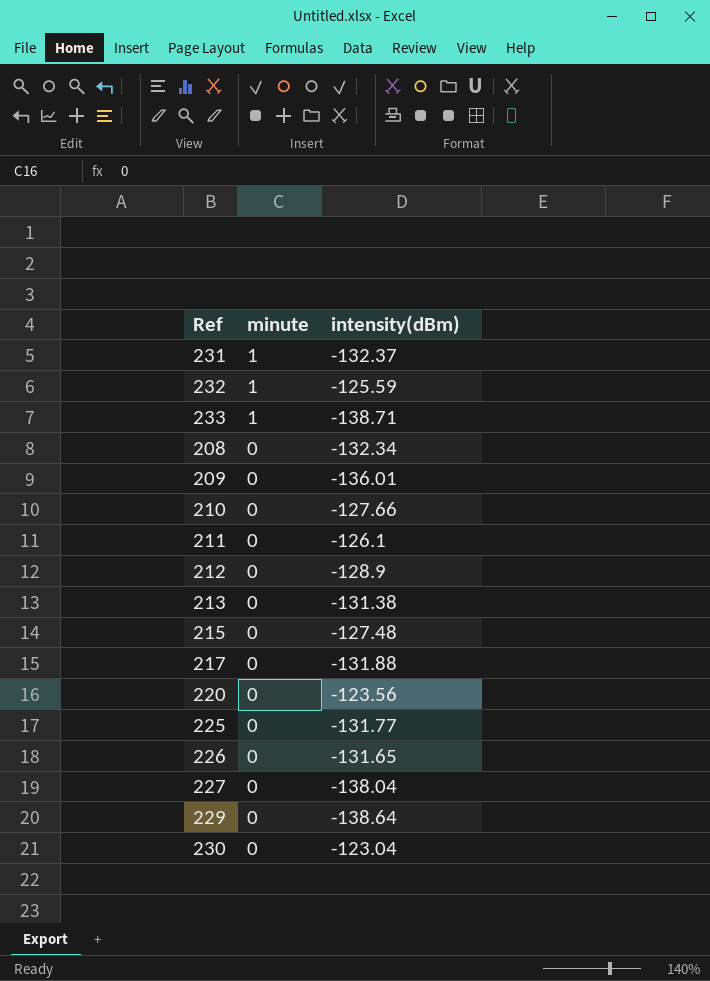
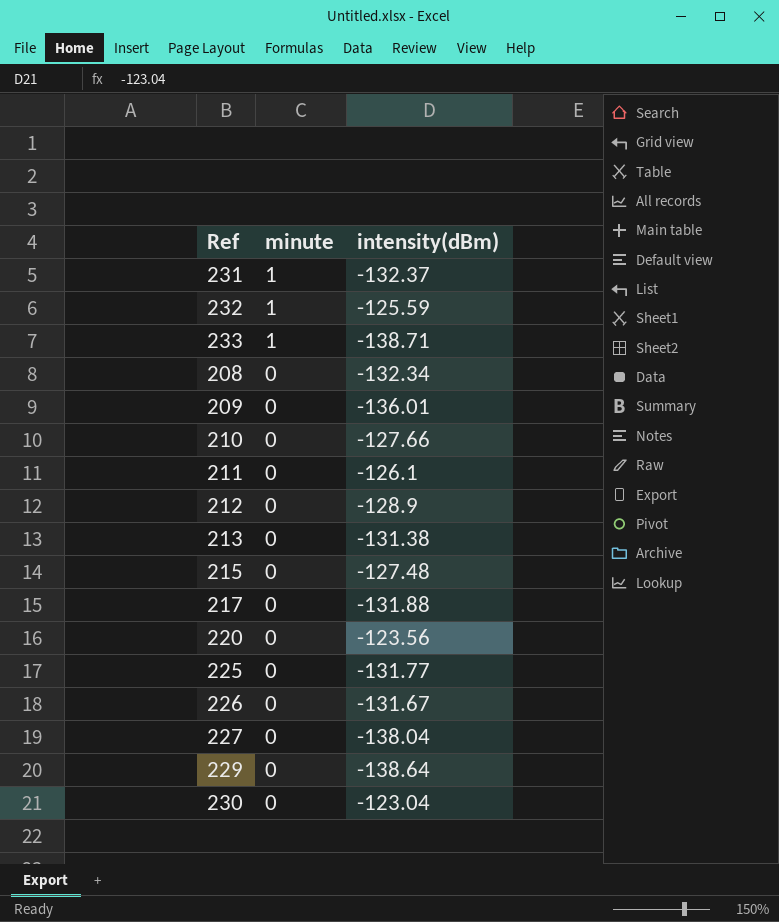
226 | intensity(dBm): -131.65 -> -131.67

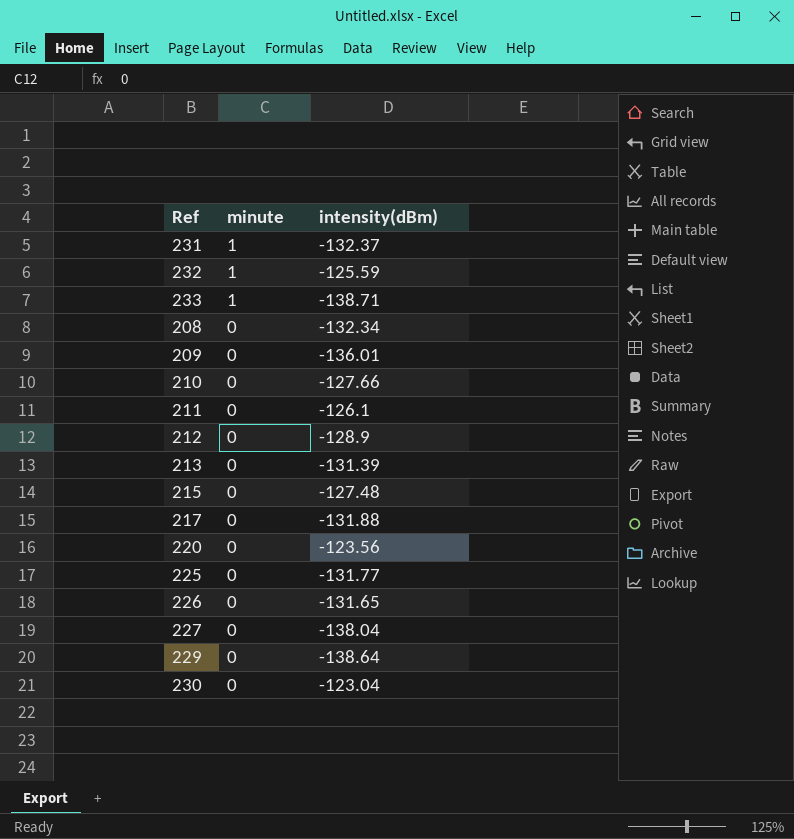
213 | intensity(dBm): -131.38 -> -131.39
226 | intensity(dBm): -131.67 -> -131.65

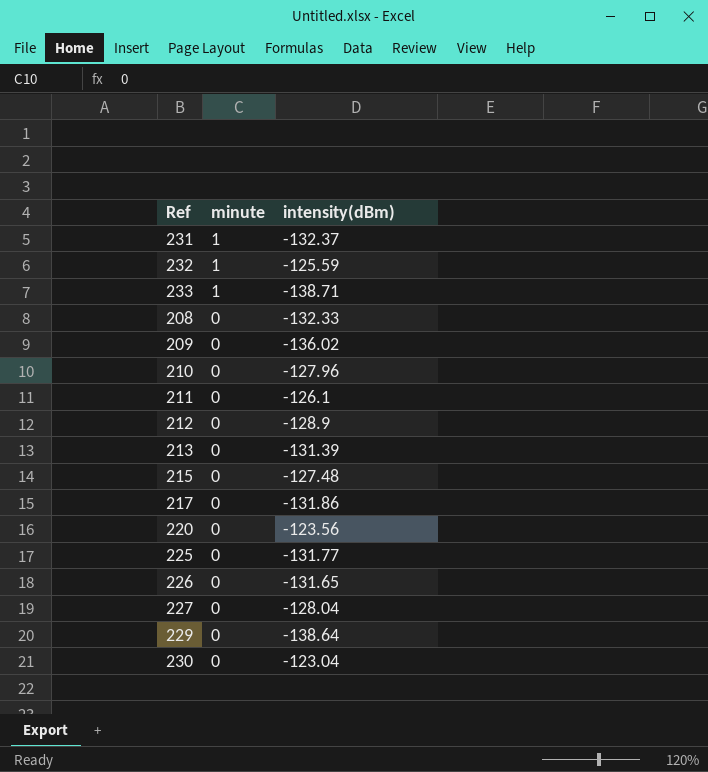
208 | intensity(dBm): -132.34 -> -132.33
209 | intensity(dBm): -136.01 -> -136.02
210 | intensity(dBm): -127.66 -> -127.96
217 | intensity(dBm): -131.88 -> -131.86
227 | intensity(dBm): -138.04 -> -128.04

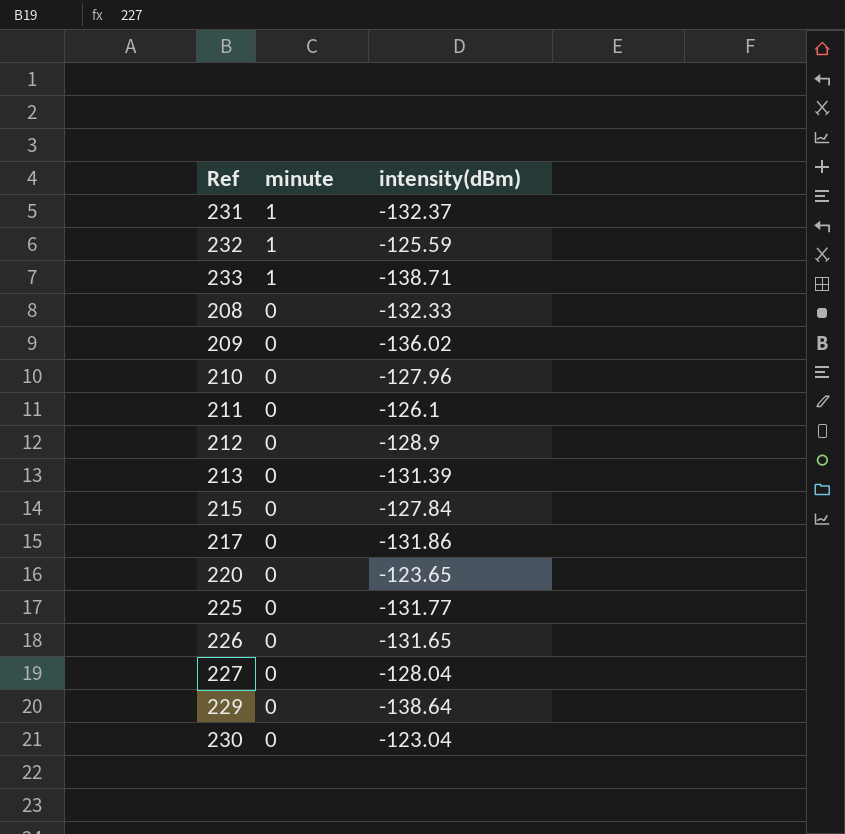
215 | intensity(dBm): -127.48 -> -127.84
220 | intensity(dBm): -123.56 -> -123.65

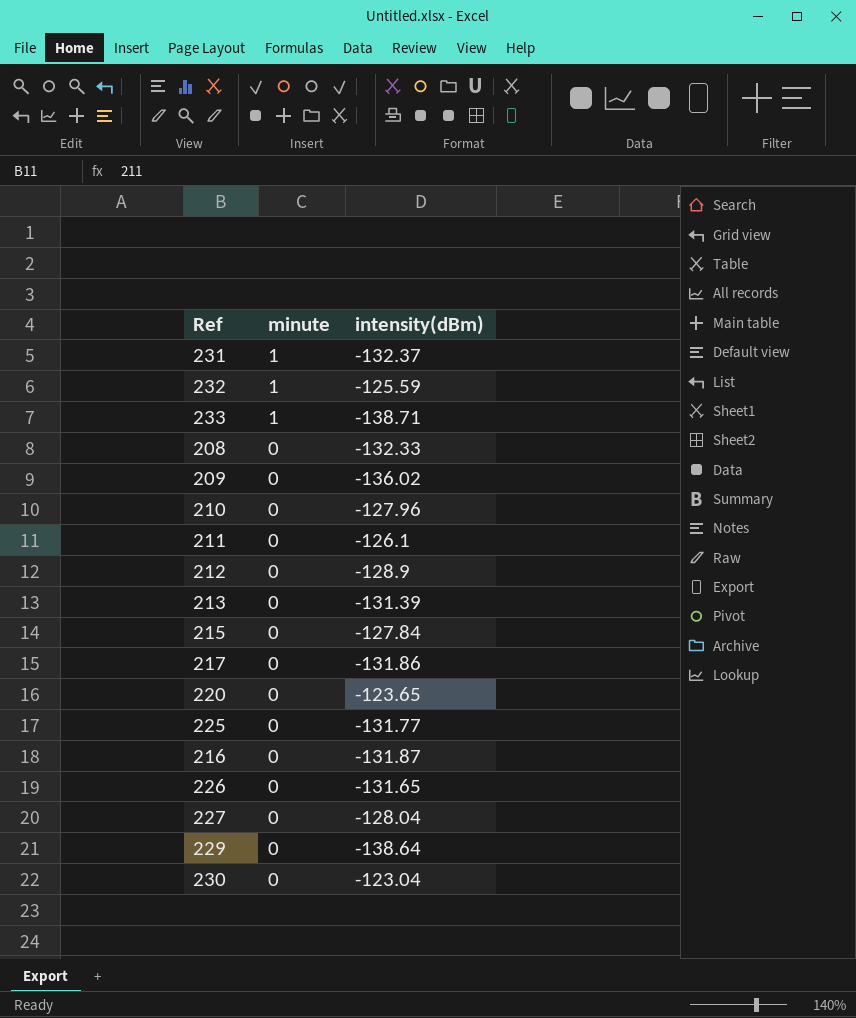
row 216: none -> 0 | -131.87

